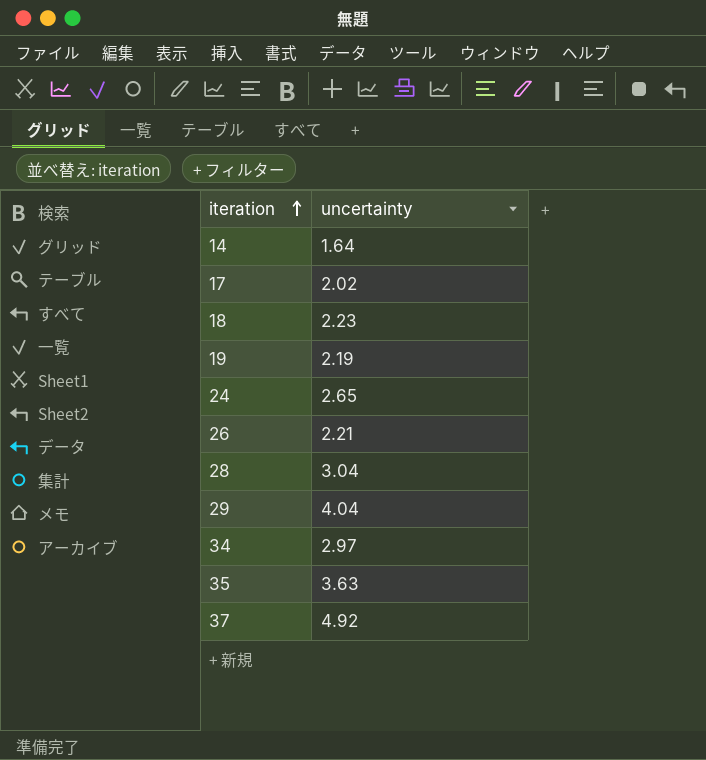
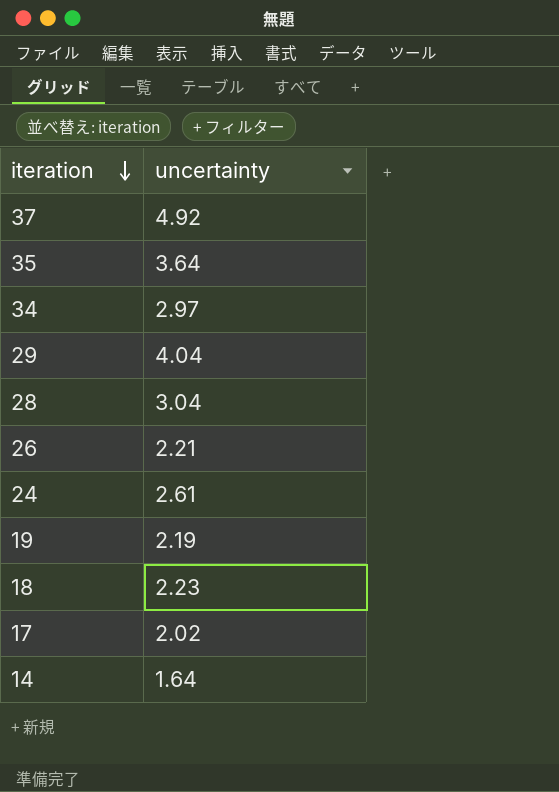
row order: iteration ascending -> iteration descending
35 | uncertainty: 3.63 -> 3.64
24 | uncertainty: 2.65 -> 2.61

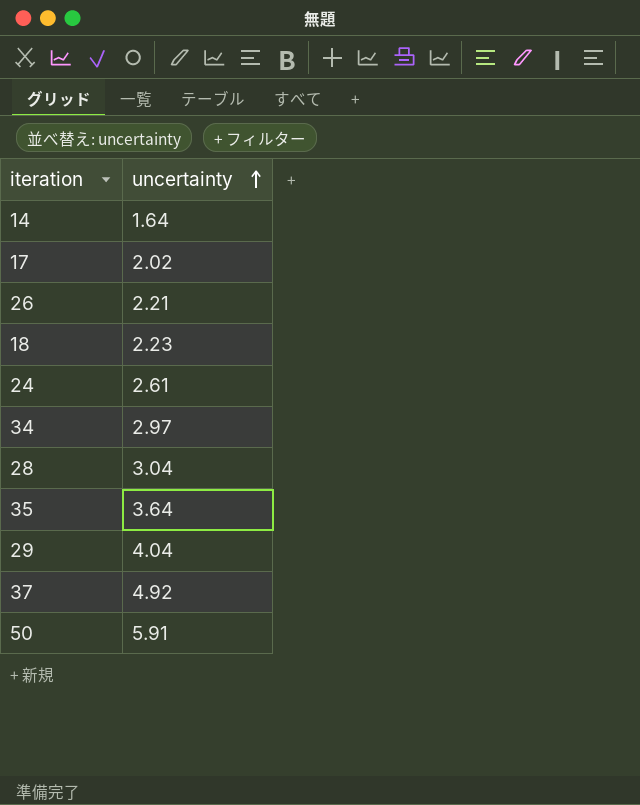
row order: iteration descending -> uncertainty ascending
row 19: 2.19 -> none
row 50: none -> 5.91

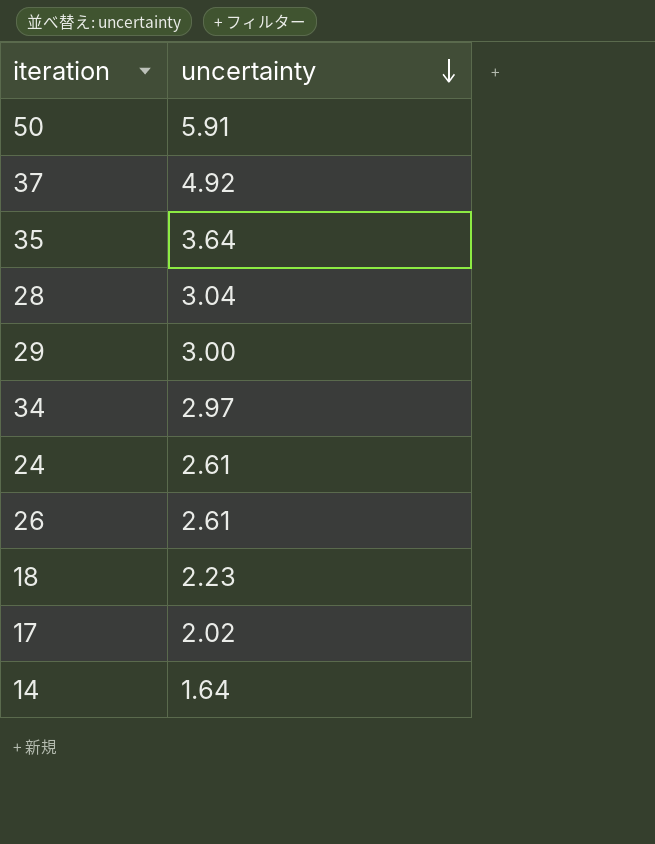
row order: uncertainty ascending -> uncertainty descending
29 | uncertainty: 4.04 -> 3.00
26 | uncertainty: 2.21 -> 2.61

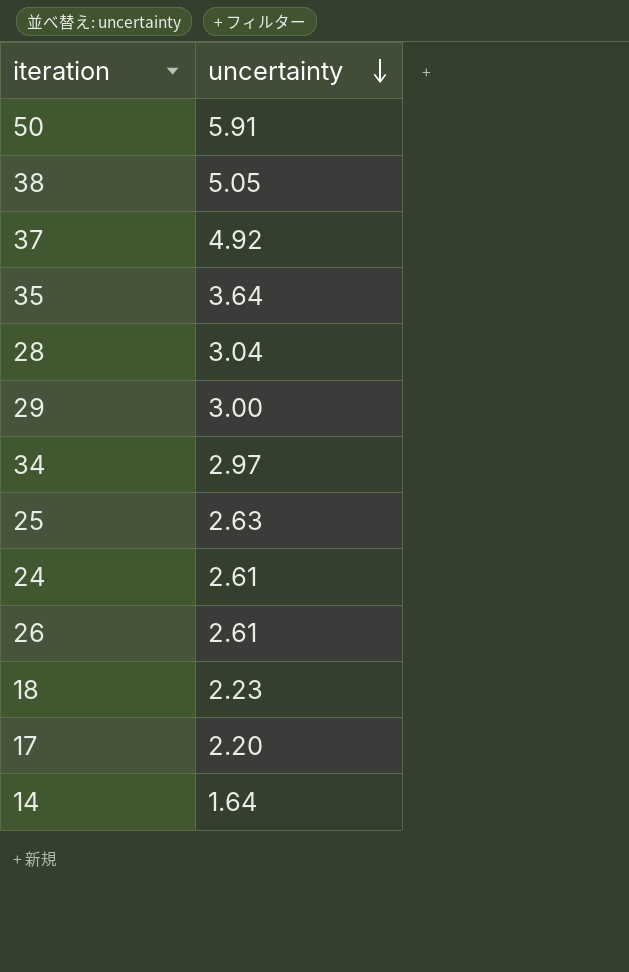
row 38: none -> 5.05
row 25: none -> 2.63
17 | uncertainty: 2.02 -> 2.20

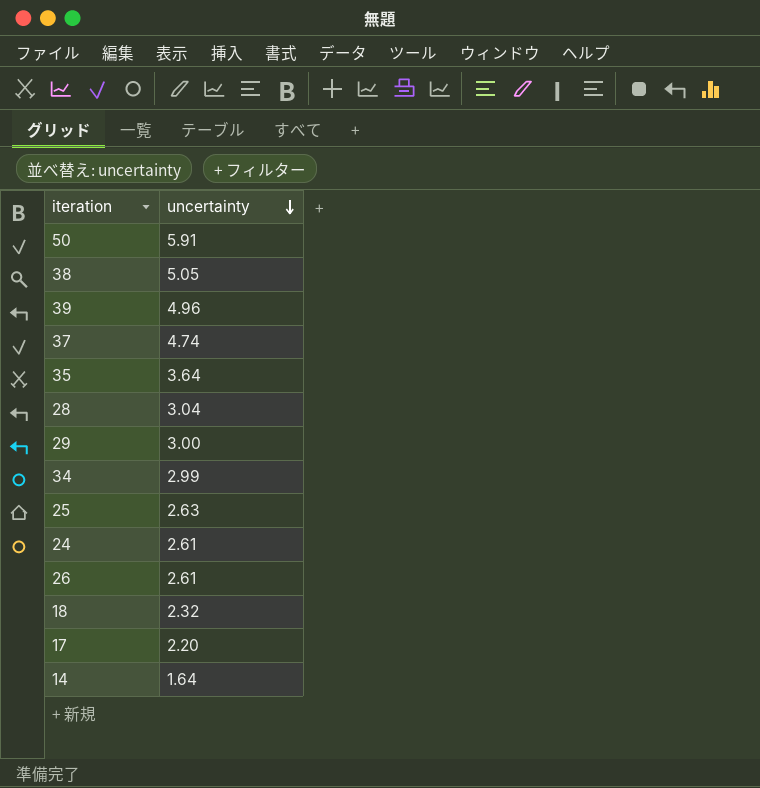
row 39: none -> 4.96
37 | uncertainty: 4.92 -> 4.74
34 | uncertainty: 2.97 -> 2.99
18 | uncertainty: 2.23 -> 2.32

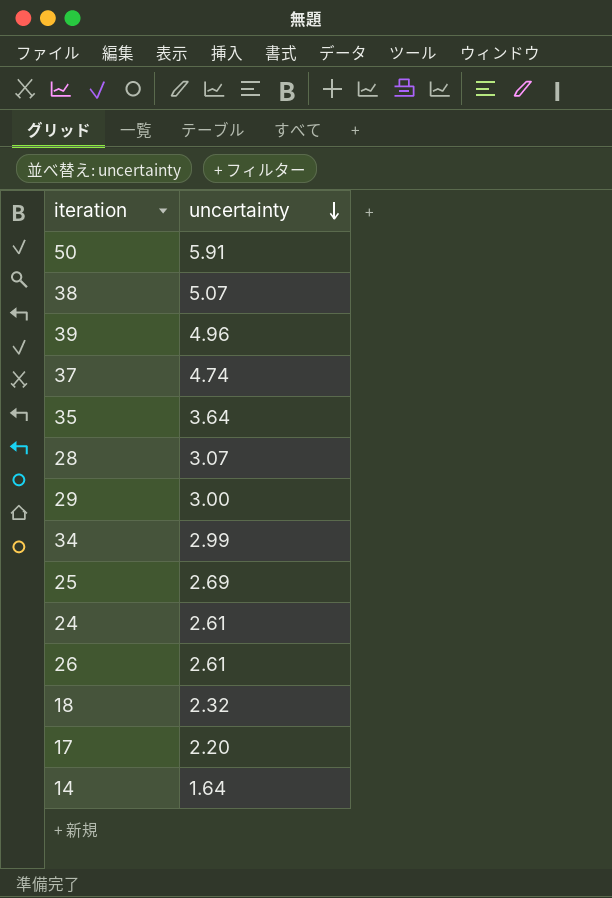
38 | uncertainty: 5.05 -> 5.07
28 | uncertainty: 3.04 -> 3.07
25 | uncertainty: 2.63 -> 2.69

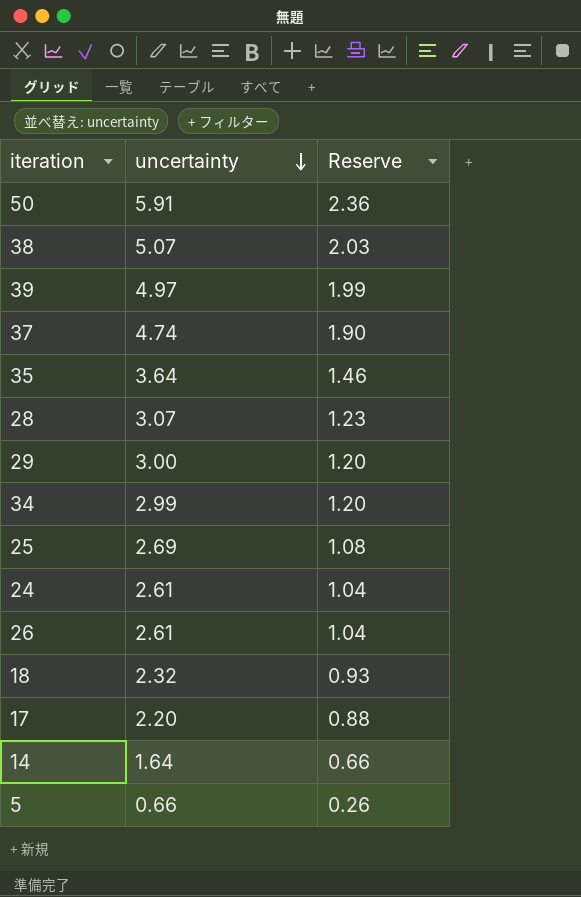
column Reserve | formula: none -> [uncertainty] * 0.4
39 | uncertainty: 4.96 -> 4.97
row 5: none -> 0.66 | 0.26

